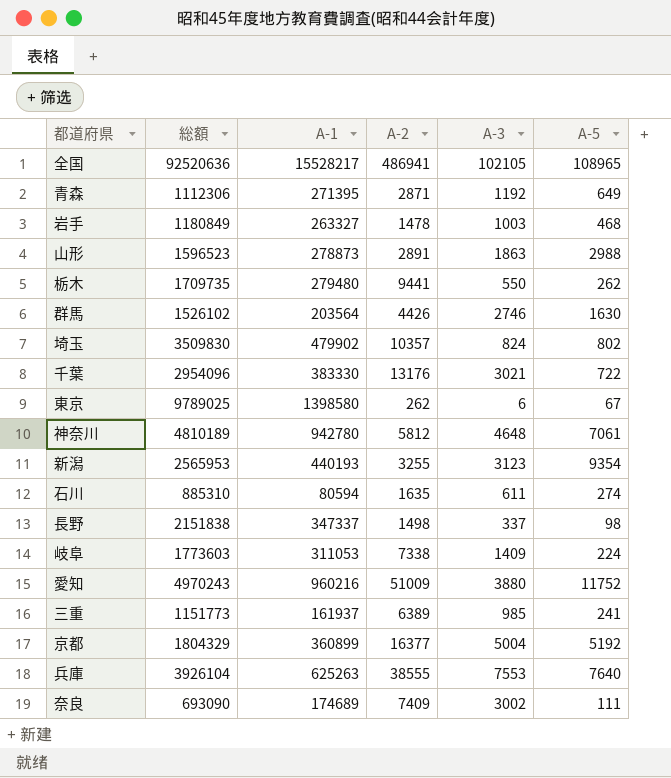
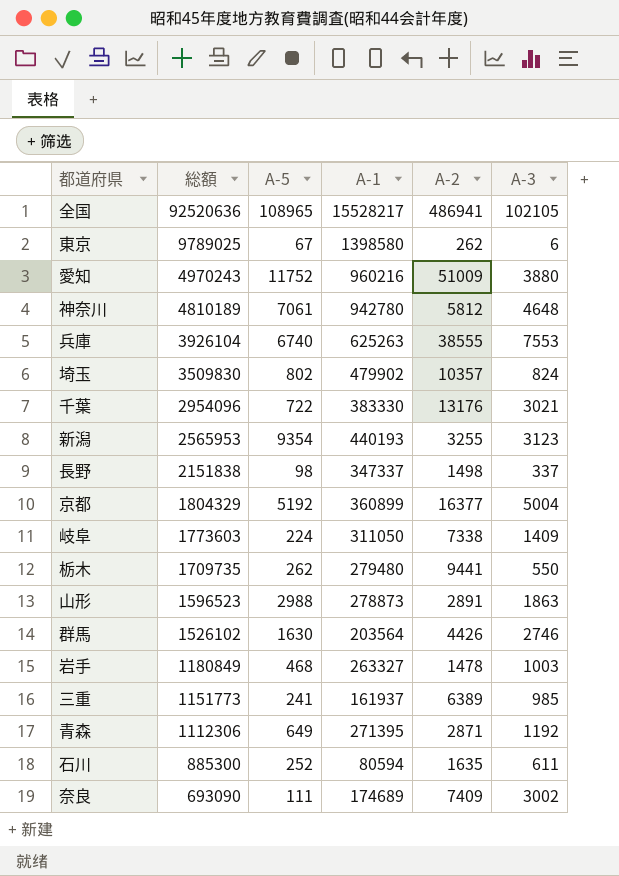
row order: none -> 総額 descending
column A-5 | position: 6 -> 3
兵庫 | A-5: 7640 -> 6740
岐阜 | A-1: 311053 -> 311050
石川 | 総額: 885310 -> 885300
石川 | A-5: 274 -> 252

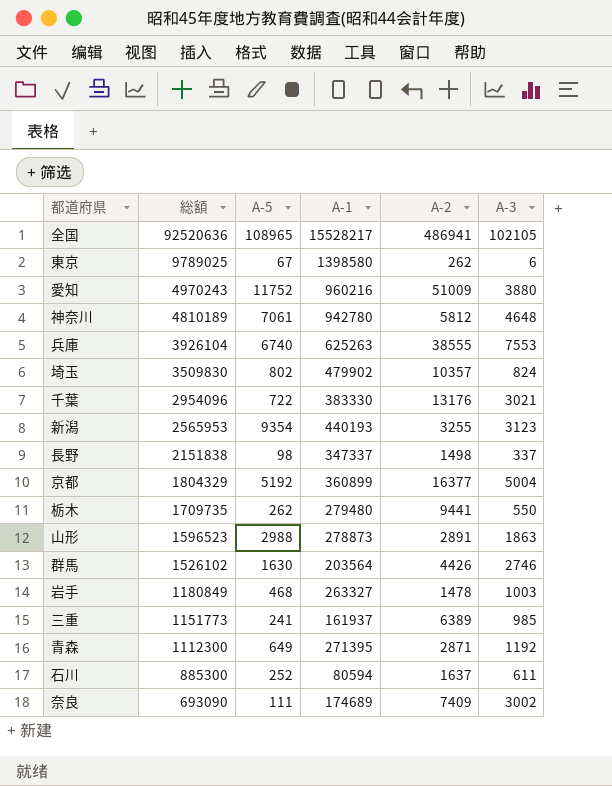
row 岐阜: 1773603 | 224 | 311050 | 7338 | 1409 -> none
青森 | 総額: 1112306 -> 1112300
石川 | A-2: 1635 -> 1637

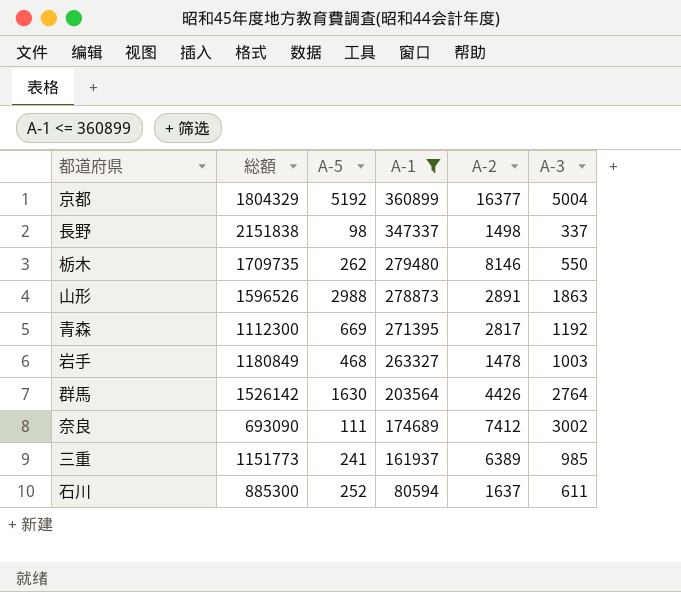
filter: none -> A-1 <= 360899
row order: 総額 descending -> A-1 descending
栃木 | A-2: 9441 -> 8146
山形 | 総額: 1596523 -> 1596526
青森 | A-5: 649 -> 669
青森 | A-2: 2871 -> 2817
群馬 | 総額: 1526102 -> 1526142
群馬 | A-3: 2746 -> 2764
奈良 | A-2: 7409 -> 7412

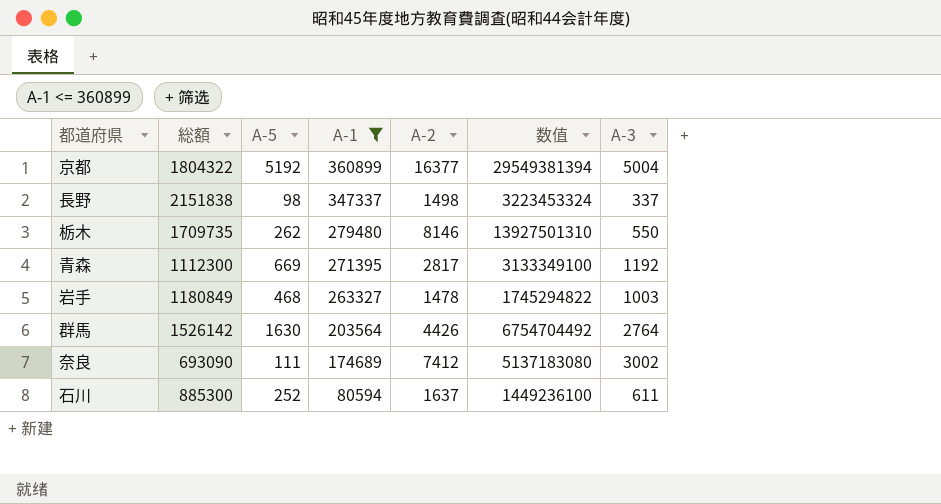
column 数值 | formula: none -> [総額] * [A-2]
row 山形: 1596526 | 2988 | 278873 | 2891 | 1863 -> none
row 三重: 1151773 | 241 | 161937 | 6389 | 985 -> none
京都 | 総額: 1804329 -> 1804322

